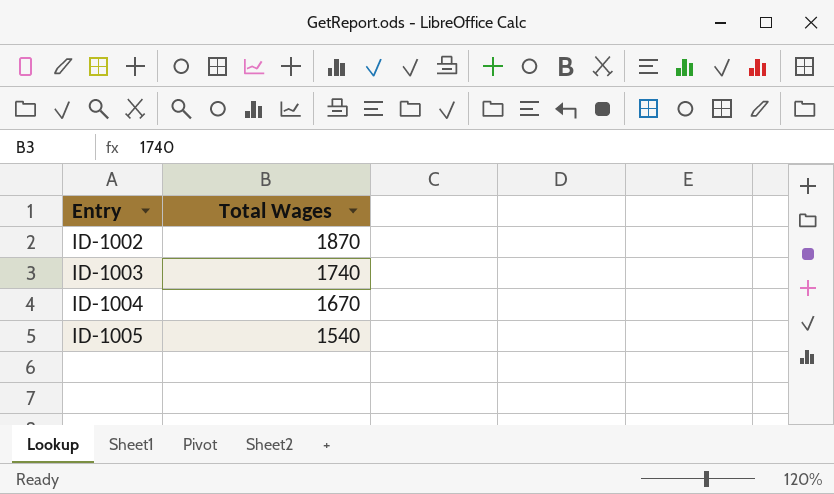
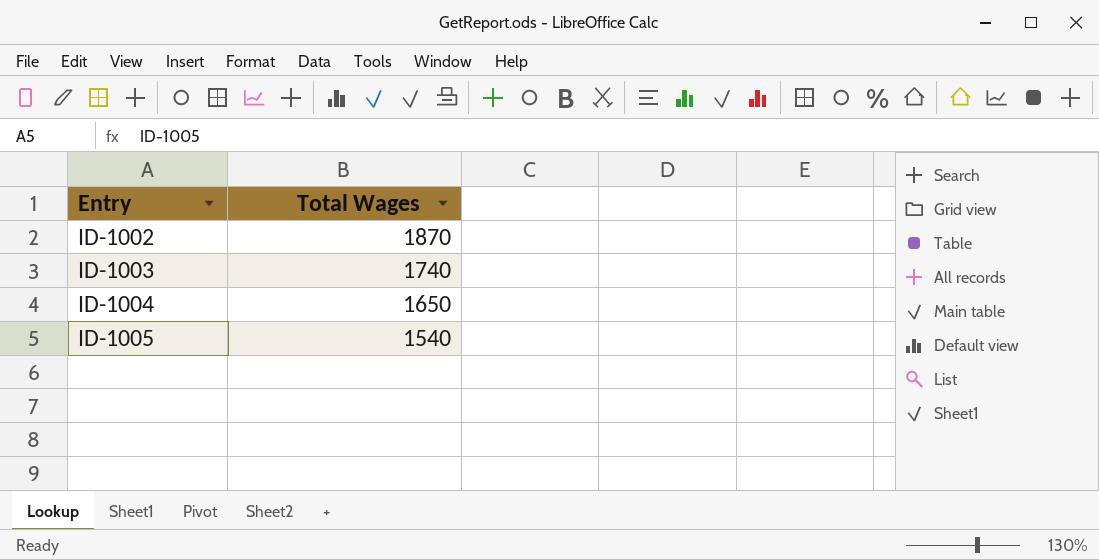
ID-1004 | Total Wages: 1670 -> 1650

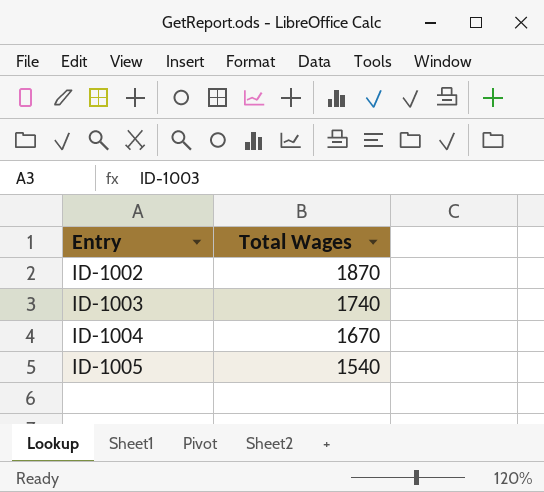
ID-1004 | Total Wages: 1650 -> 1670

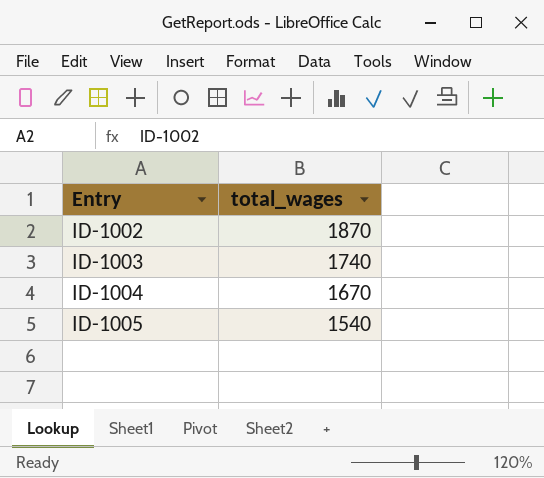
column name: Total Wages -> total_wages

